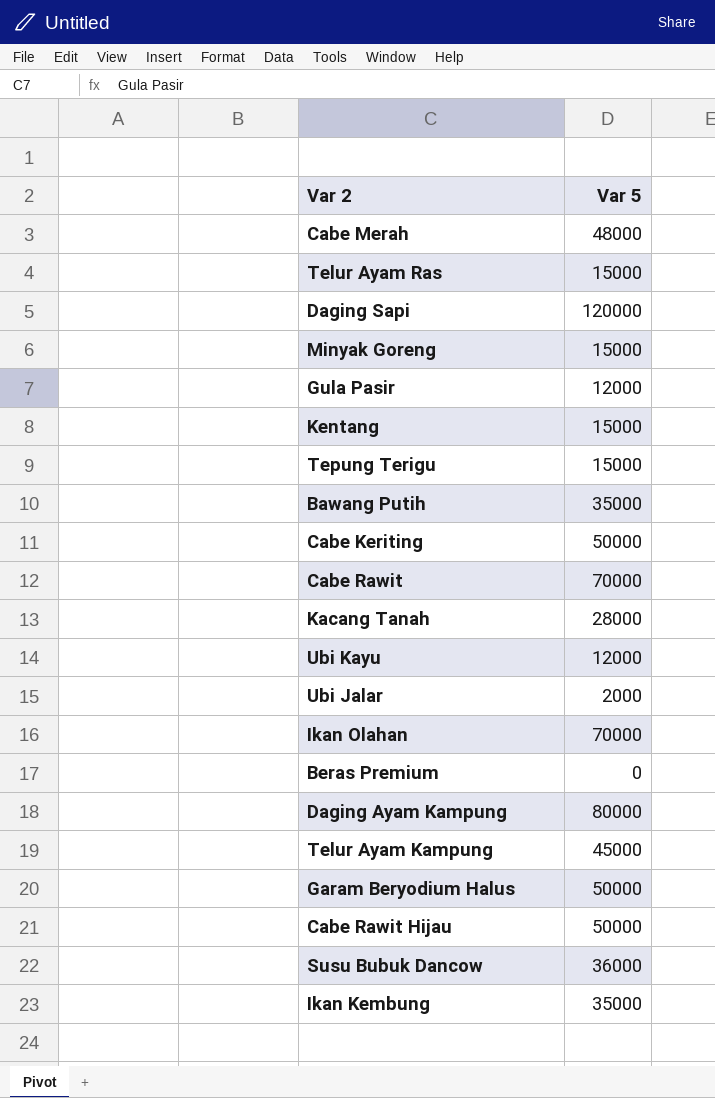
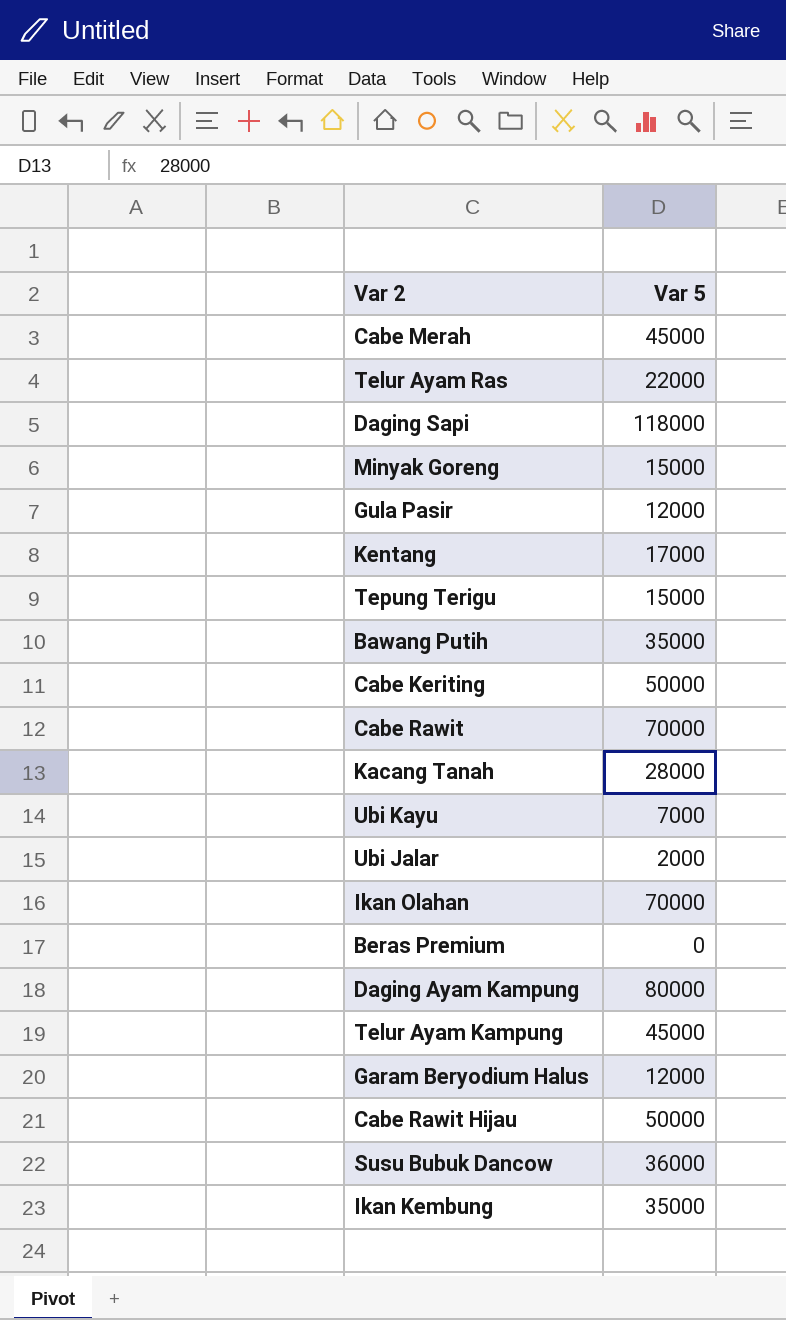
Cabe Merah | Var 5: 48000 -> 45000
Telur Ayam Ras | Var 5: 15000 -> 22000
Daging Sapi | Var 5: 120000 -> 118000
Kentang | Var 5: 15000 -> 17000
Ubi Kayu | Var 5: 12000 -> 7000
Garam Beryodium Halus | Var 5: 50000 -> 12000

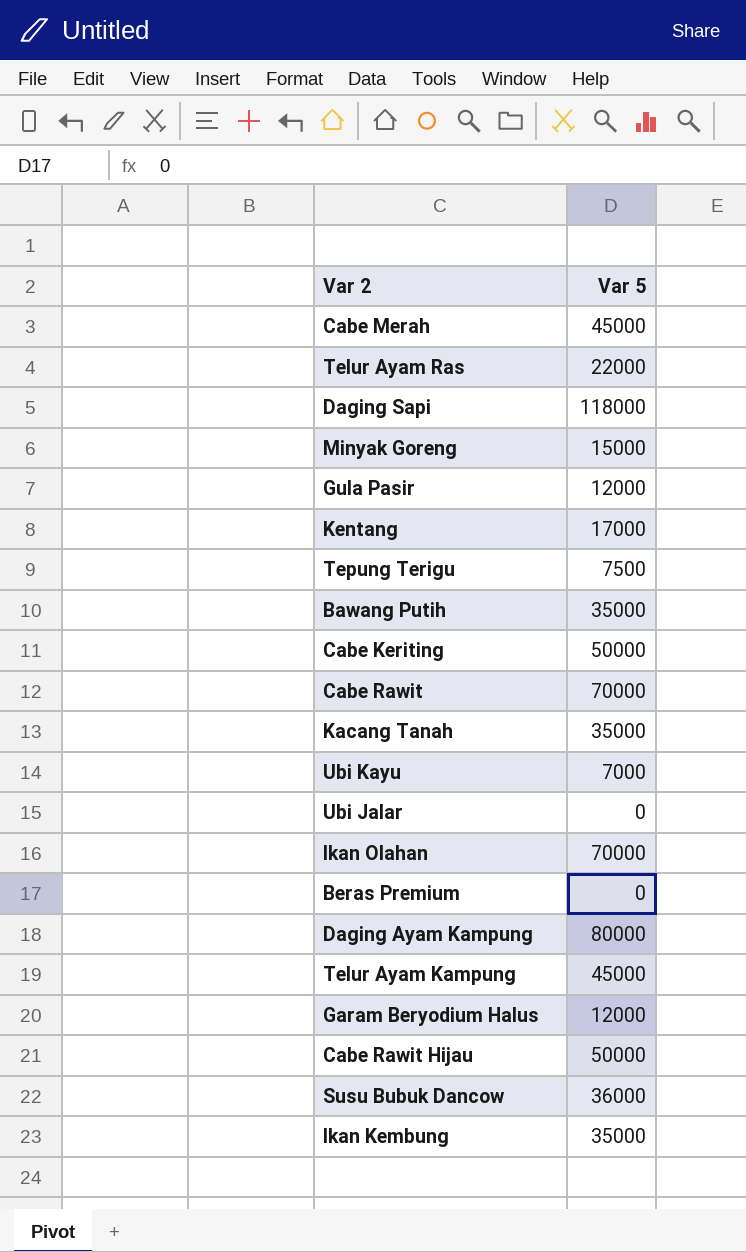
Tepung Terigu | Var 5: 15000 -> 7500
Kacang Tanah | Var 5: 28000 -> 35000
Ubi Jalar | Var 5: 2000 -> 0

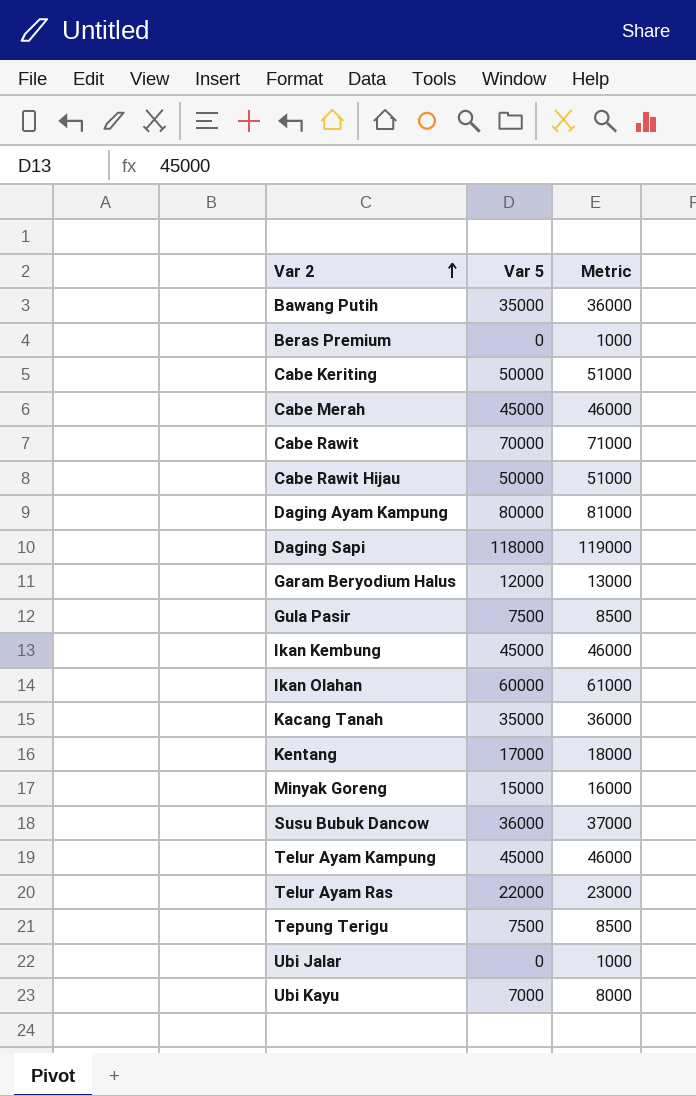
row order: none -> Var 2 ascending
column Metric | formula: none -> [Var 5] + 1000
Gula Pasir | Var 5: 12000 -> 7500
Ikan Kembung | Var 5: 35000 -> 45000
Ikan Olahan | Var 5: 70000 -> 60000

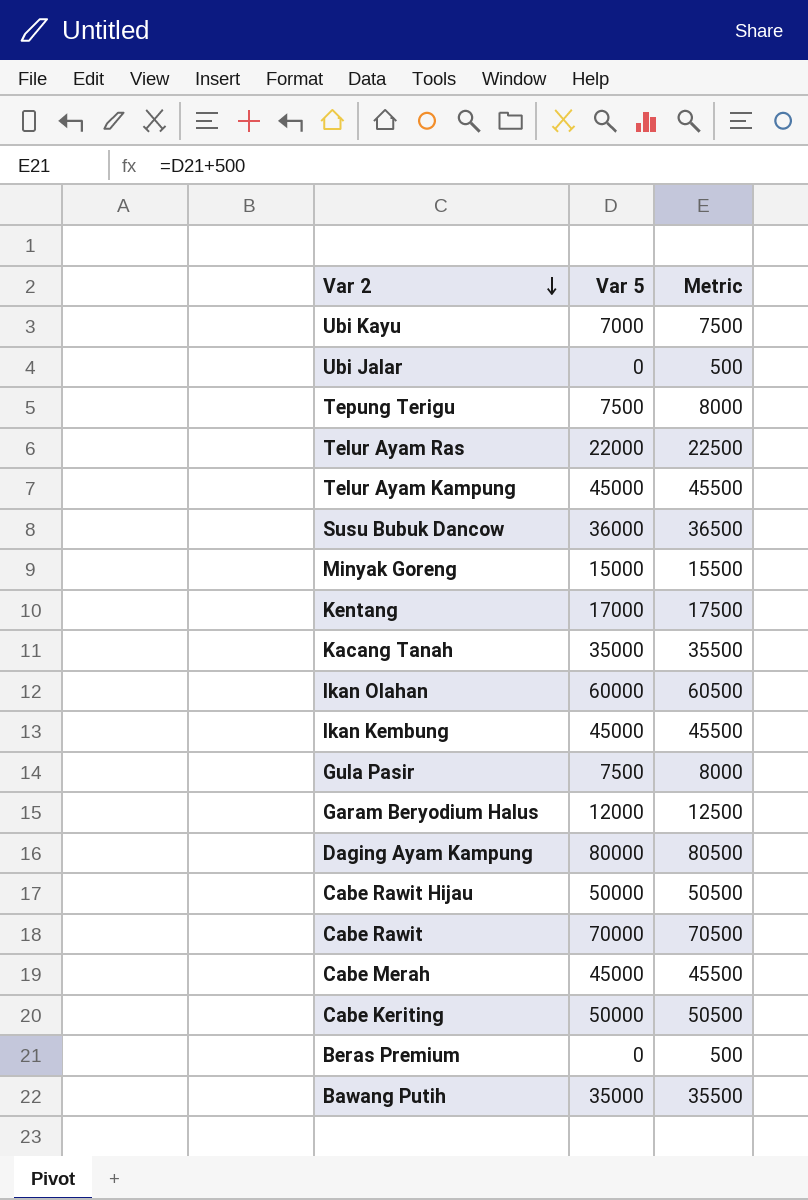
row order: Var 2 ascending -> Var 2 descending
column Metric | formula: [Var 5] + 1000 -> [Var 5] + 500
row Daging Sapi: 118000 | 119000 -> none

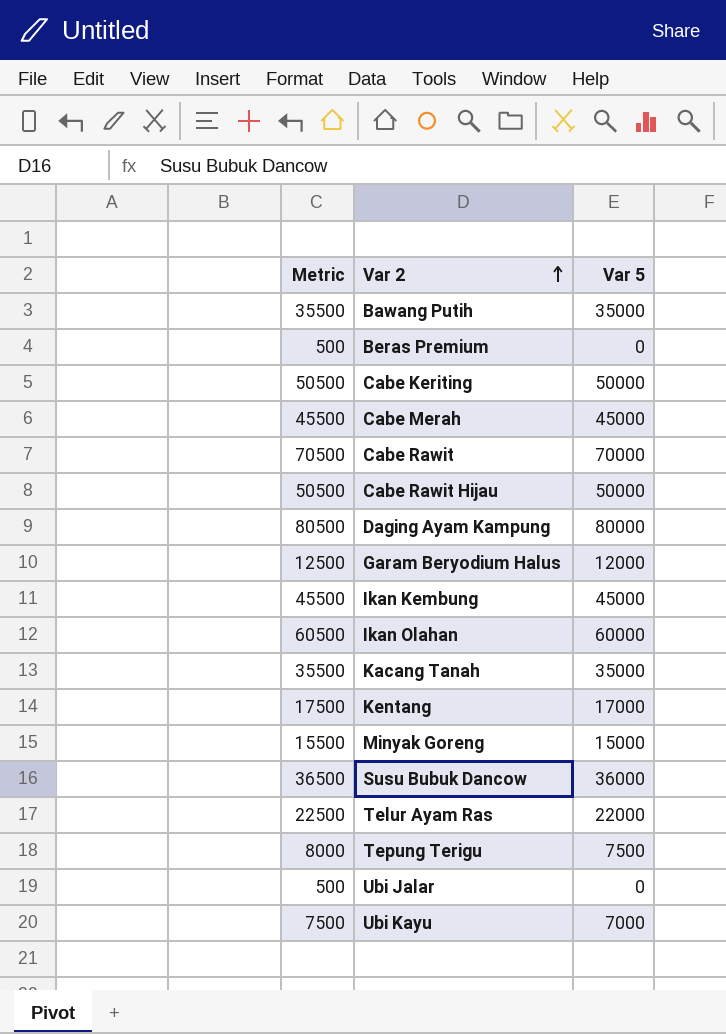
row order: Var 2 descending -> Var 2 ascending
column Metric | position: 3 -> 1
row Telur Ayam Kampung: 45000 | 45500 -> none
row Gula Pasir: 7500 | 8000 -> none

